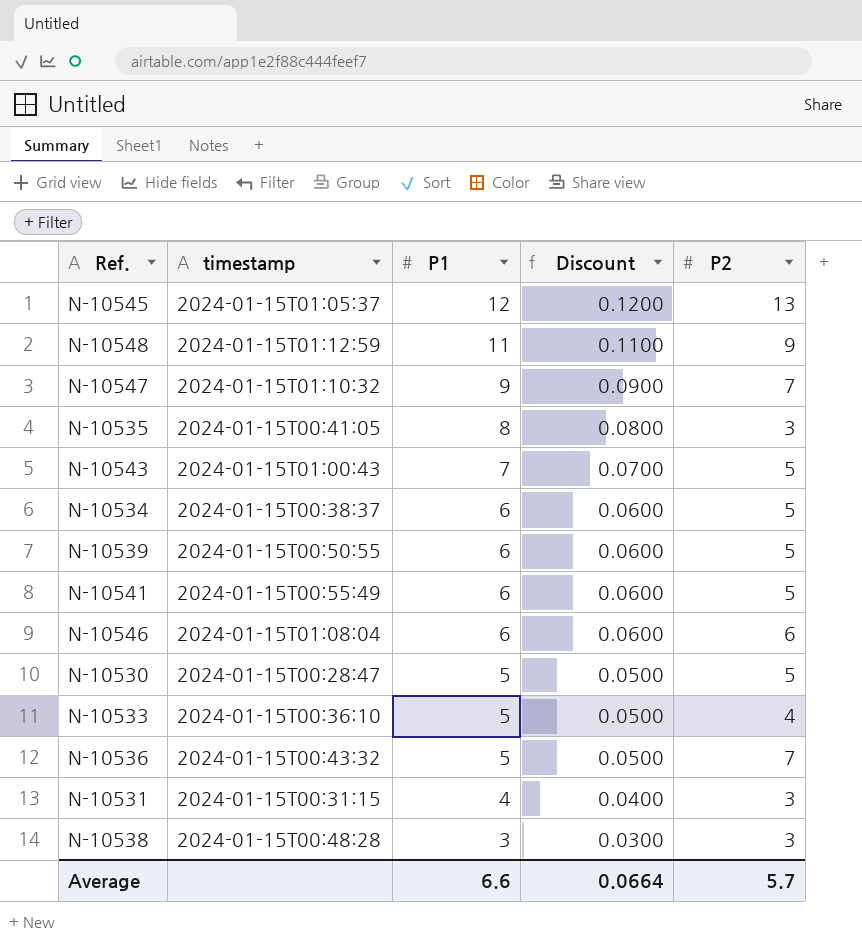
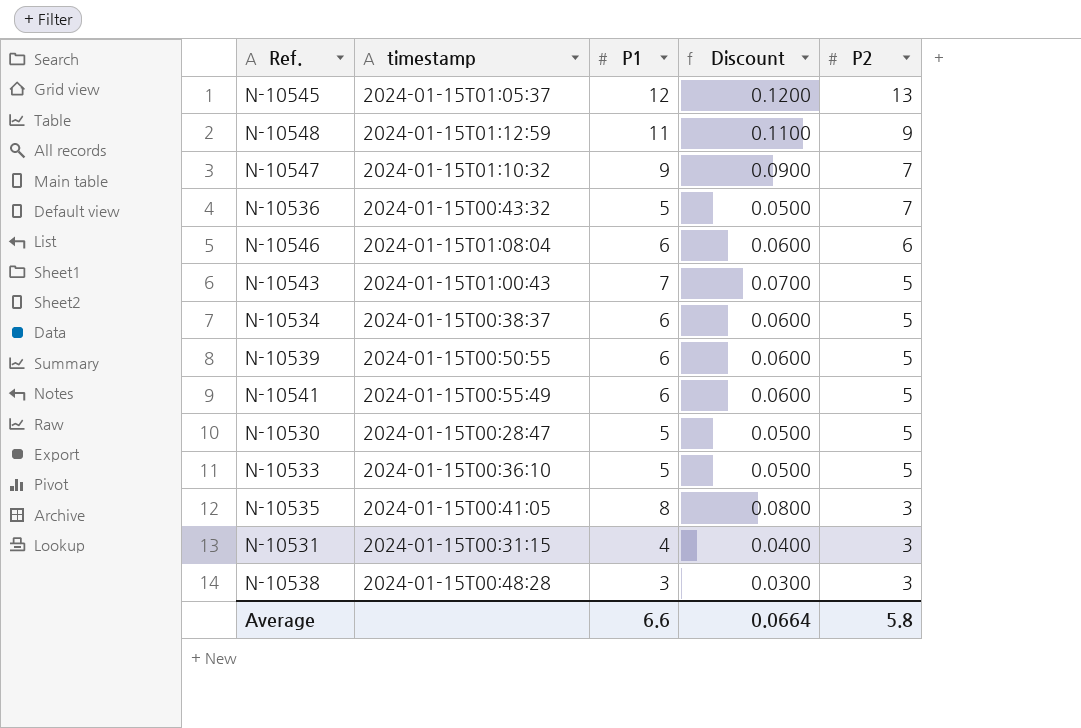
row order: P1 descending -> P2 descending
N-10533 | P2: 4 -> 5
Average | P2: 5.7 -> 5.8

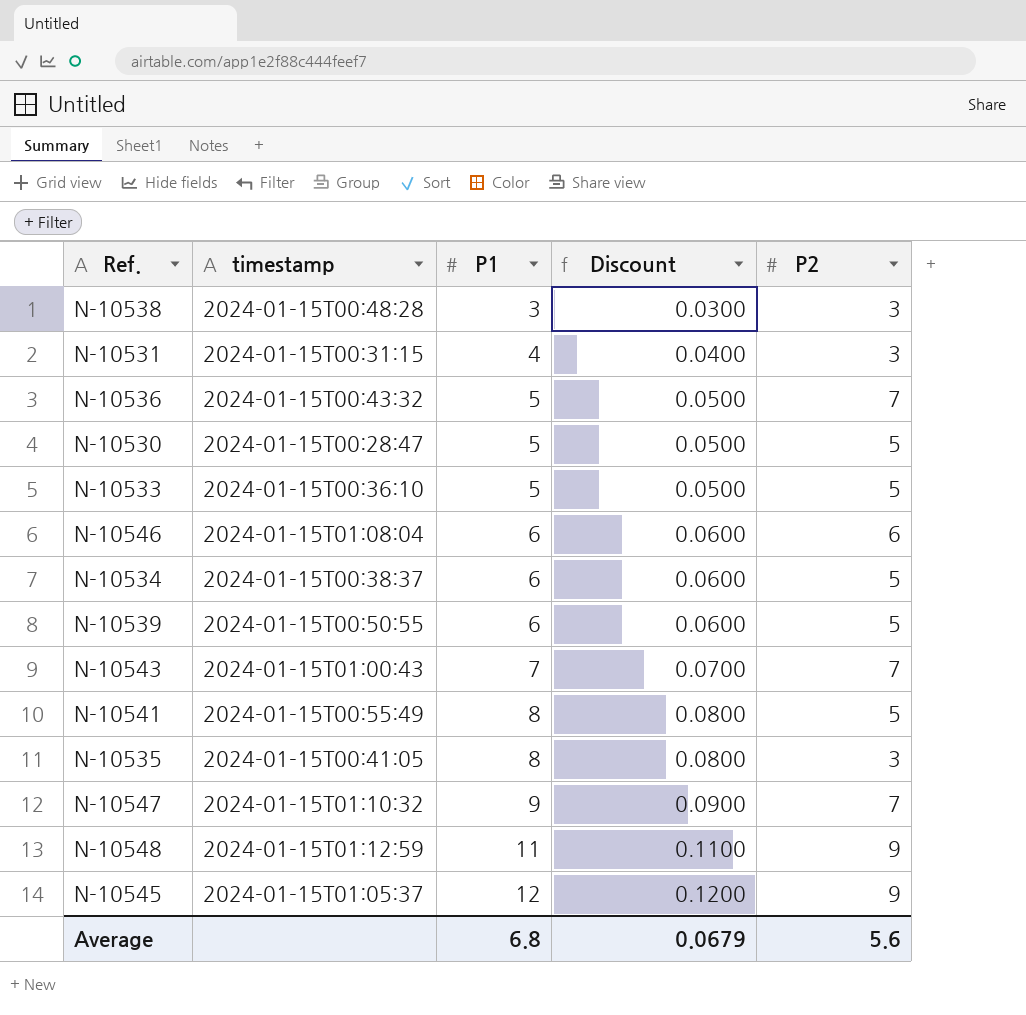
row order: P2 descending -> P1 ascending
N-10543 | P2: 5 -> 7
N-10541 | P1: 6 -> 8
N-10541 | Discount: 0.0600 -> 0.0800
N-10545 | P2: 13 -> 9
Average | P1: 6.6 -> 6.8
Average | Discount: 0.0664 -> 0.0679
Average | P2: 5.8 -> 5.6

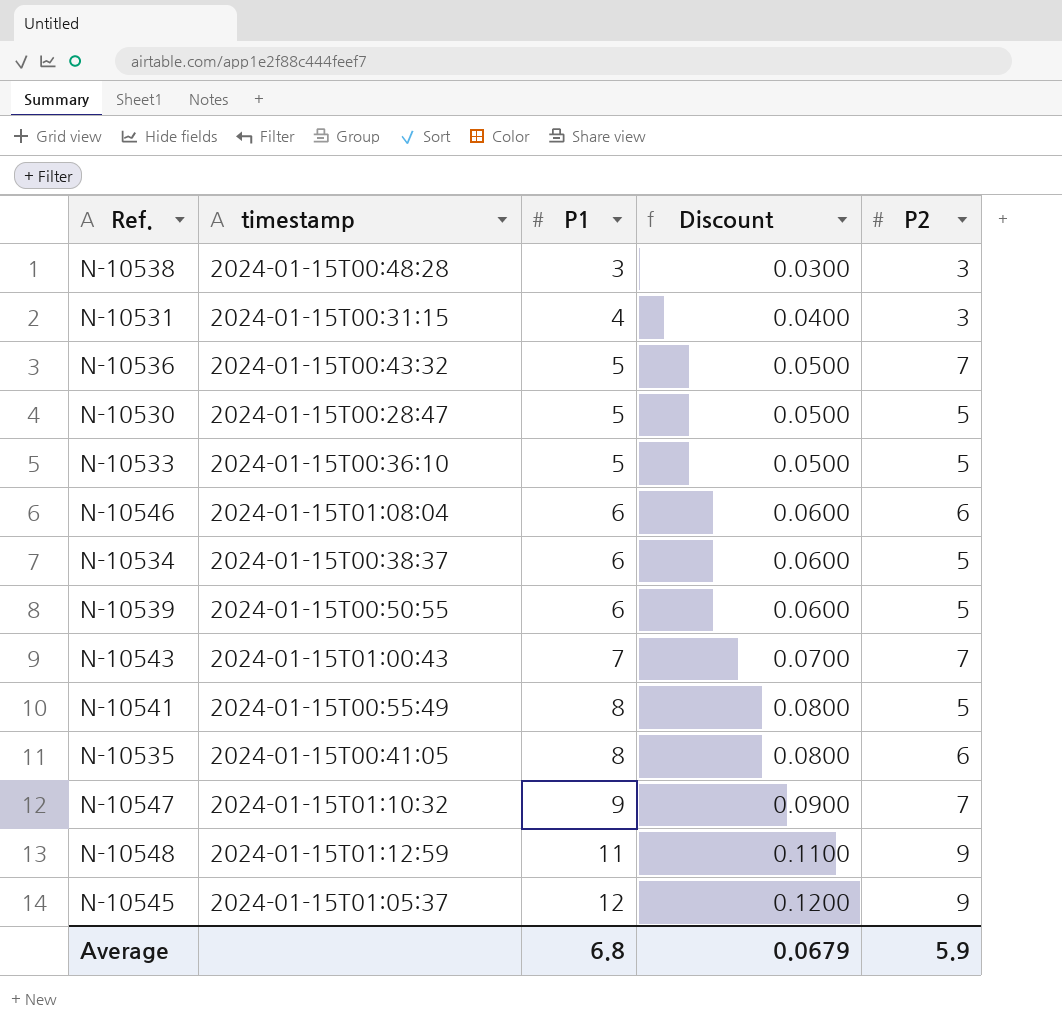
N-10535 | P2: 3 -> 6
Average | P2: 5.6 -> 5.9

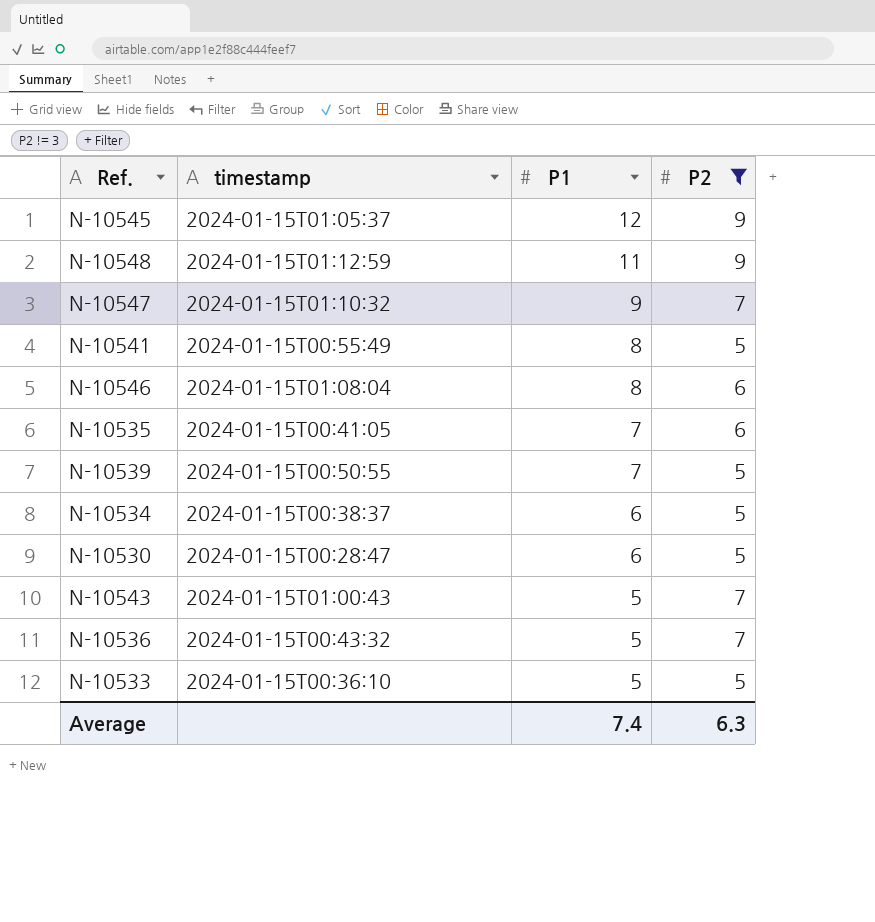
filter: none -> P2 != 3
row order: P1 ascending -> P1 descending
column Discount | formula: [P1] * 0.01 -> none
N-10546 | P1: 6 -> 8
N-10535 | P1: 8 -> 7
N-10539 | P1: 6 -> 7
N-10530 | P1: 5 -> 6
N-10543 | P1: 7 -> 5
Average | P1: 6.8 -> 7.4
Average | P2: 5.9 -> 6.3

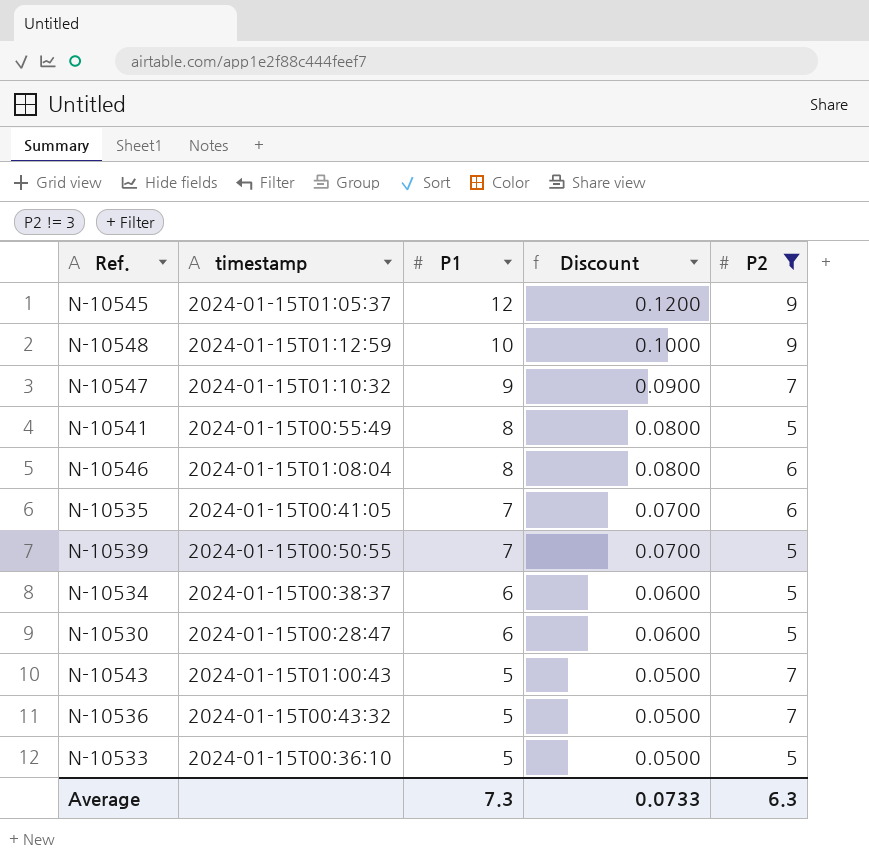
column Discount | formula: none -> [P1] * 0.01
N-10548 | P1: 11 -> 10
Average | P1: 7.4 -> 7.3

